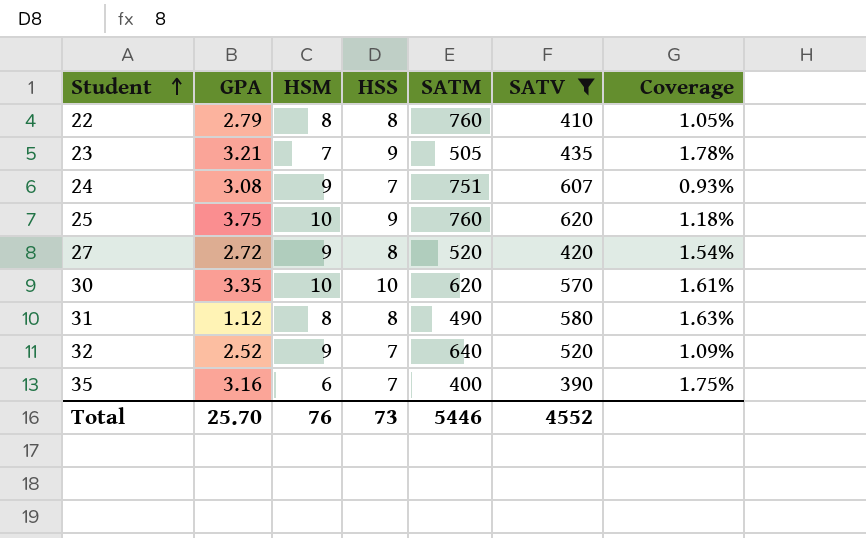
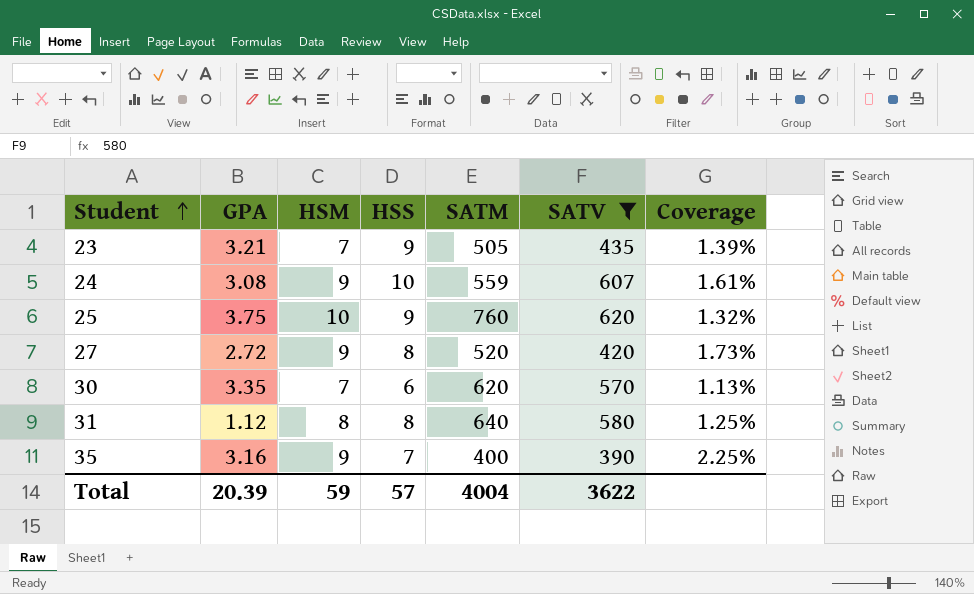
column Coverage | formula: [HSS] / [SATM] -> [HSM] / [SATM]
row 22: 2.79 | 8 | 8 | 760 | 410 | 1.05% -> none
row 32: 2.52 | 9 | 7 | 640 | 520 | 1.09% -> none
24 | HSS: 7 -> 10
24 | SATM: 751 -> 559
30 | HSM: 10 -> 7
30 | HSS: 10 -> 6
31 | SATM: 490 -> 640
35 | HSM: 6 -> 9
Total | GPA: 25.70 -> 20.39
Total | HSM: 76 -> 59
Total | HSS: 73 -> 57
Total | SATM: 5446 -> 4004
Total | SATV: 4552 -> 3622

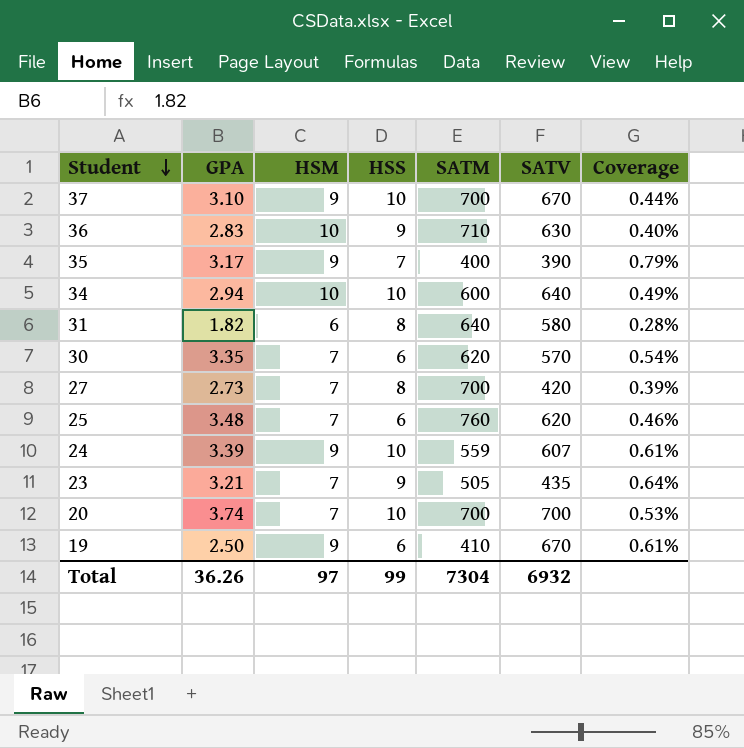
filter: SATV <= 620 -> none
row order: Student ascending -> Student descending
column Coverage | formula: [HSM] / [SATM] -> [GPA] / [SATM]
35 | GPA: 3.16 -> 3.17
31 | GPA: 1.12 -> 1.82
31 | HSM: 8 -> 6
27 | GPA: 2.72 -> 2.73
27 | HSM: 9 -> 7
27 | SATM: 520 -> 700
25 | GPA: 3.75 -> 3.48
25 | HSM: 10 -> 7
25 | HSS: 9 -> 6
24 | GPA: 3.08 -> 3.39
Total | GPA: 20.39 -> 36.26
Total | HSM: 59 -> 97
Total | HSS: 57 -> 99
Total | SATM: 4004 -> 7304
Total | SATV: 3622 -> 6932

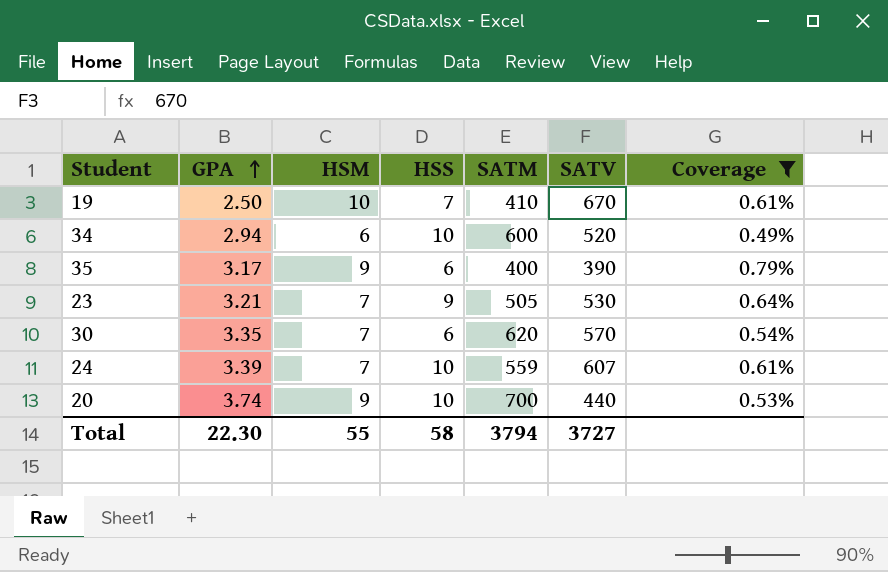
filter: none -> Coverage >= 0.49%
row order: Student descending -> GPA ascending
19 | HSM: 9 -> 10
19 | HSS: 6 -> 7
34 | HSM: 10 -> 6
34 | SATV: 640 -> 520
35 | HSS: 7 -> 6
23 | SATV: 435 -> 530
24 | HSM: 9 -> 7
20 | HSM: 7 -> 9
20 | SATV: 700 -> 440
Total | GPA: 36.26 -> 22.30
Total | HSM: 97 -> 55
Total | HSS: 99 -> 58
Total | SATM: 7304 -> 3794
Total | SATV: 6932 -> 3727

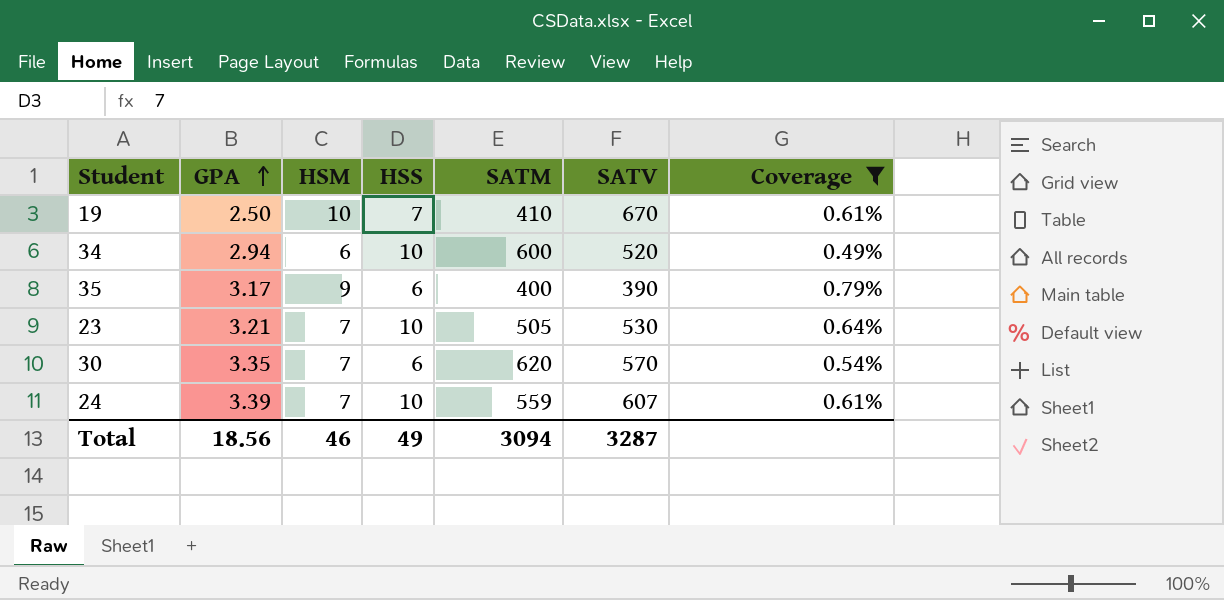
row 20: 3.74 | 9 | 10 | 700 | 440 | 0.53% -> none
23 | HSS: 9 -> 10
Total | GPA: 22.30 -> 18.56
Total | HSM: 55 -> 46
Total | HSS: 58 -> 49
Total | SATM: 3794 -> 3094
Total | SATV: 3727 -> 3287

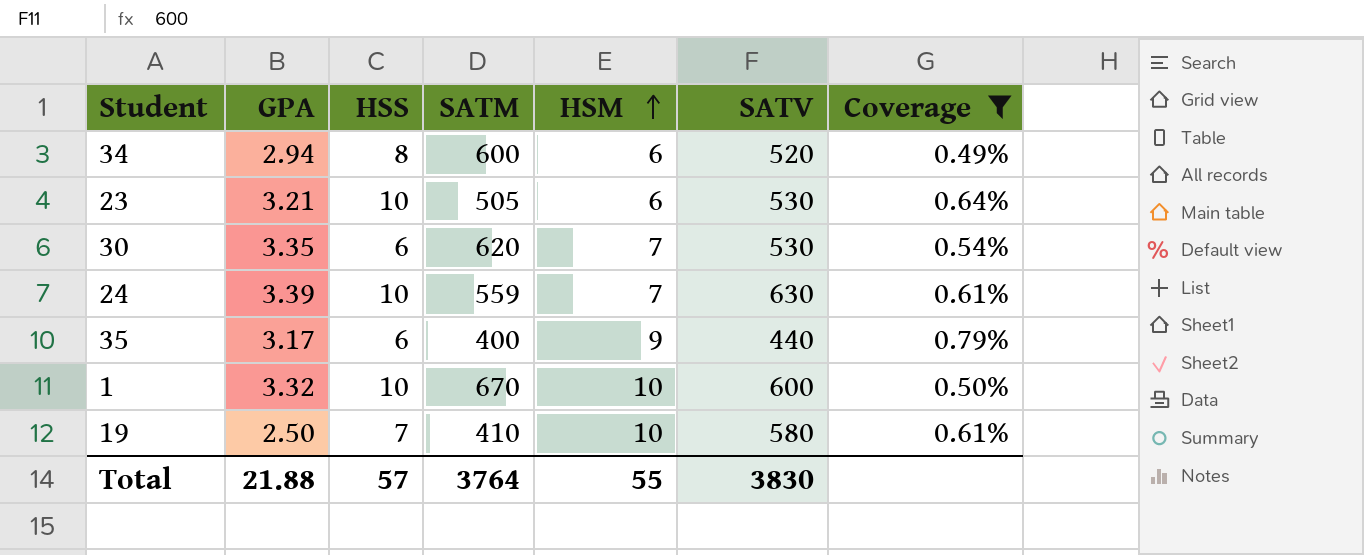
row order: GPA ascending -> HSM ascending
column HSM | position: 3 -> 5
34 | HSS: 10 -> 8
23 | HSM: 7 -> 6
30 | SATV: 570 -> 530
24 | SATV: 607 -> 630
35 | SATV: 390 -> 440
row 1: none -> 3.32 | 10 | 670 | 10 | 600 | 0.50%
19 | SATV: 670 -> 580
Total | GPA: 18.56 -> 21.88
Total | HSS: 49 -> 57
Total | SATM: 3094 -> 3764
Total | HSM: 46 -> 55
Total | SATV: 3287 -> 3830

